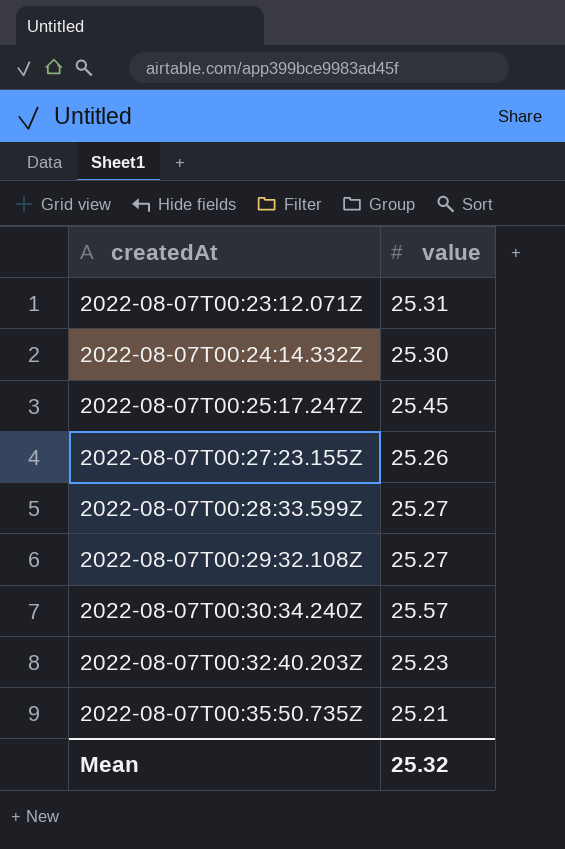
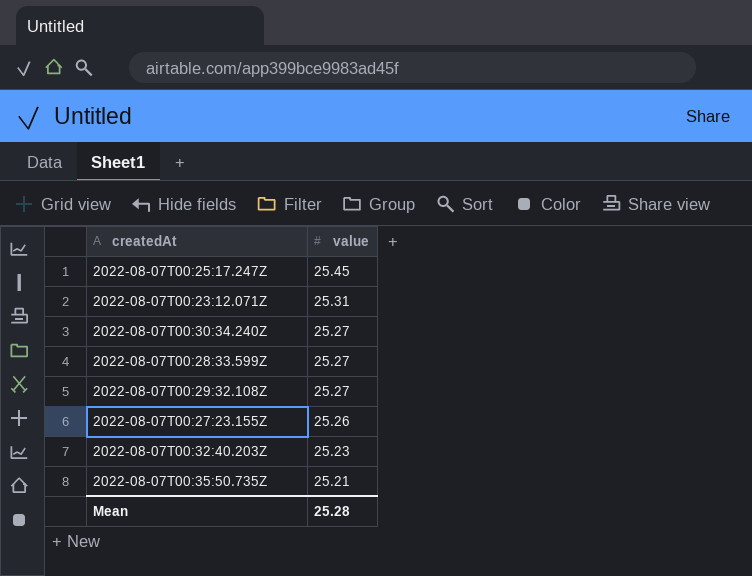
row order: createdAt ascending -> value descending
row 2022-08-07T00:24:14.332Z: 25.30 -> none
2022-08-07T00:30:34.240Z | value: 25.57 -> 25.27
Mean | value: 25.32 -> 25.28

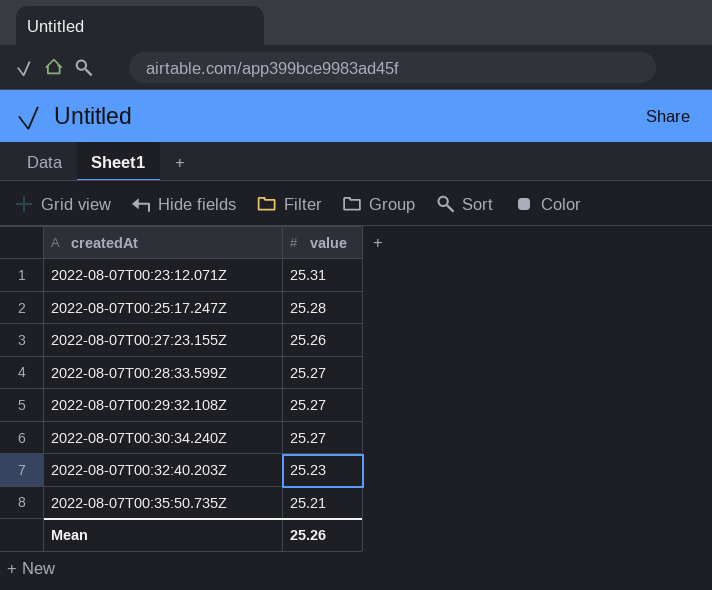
row order: value descending -> createdAt ascending
2022-08-07T00:25:17.247Z | value: 25.45 -> 25.28
Mean | value: 25.28 -> 25.26

